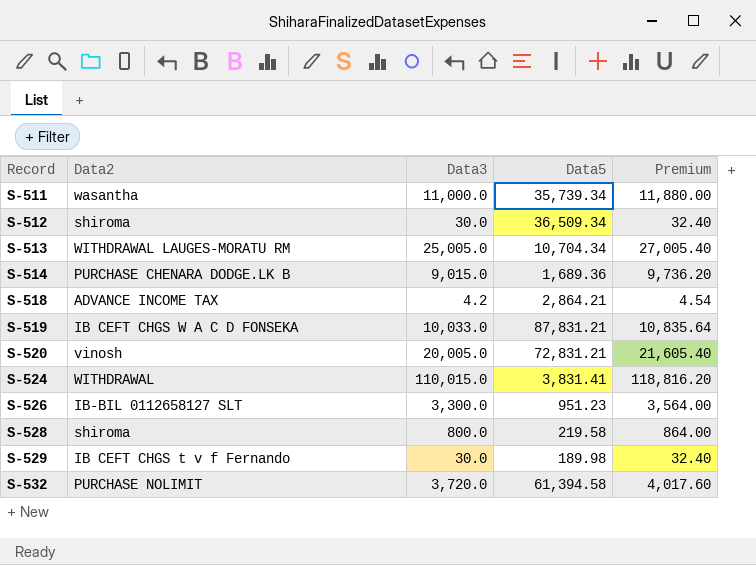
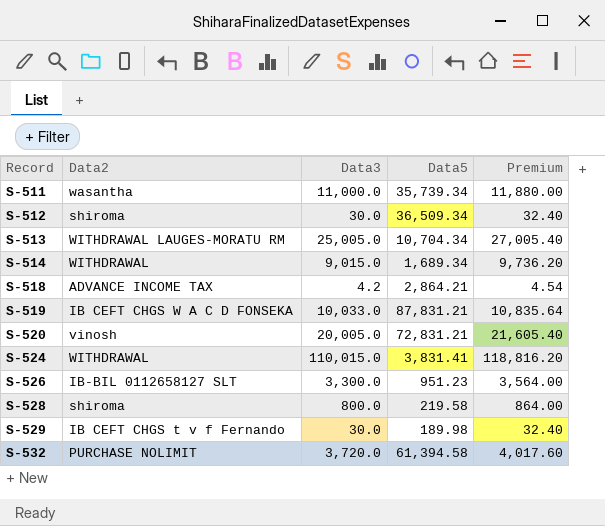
S-514 | Data2: PURCHASE CHENARA DODGE.LK B -> WITHDRAWAL
S-514 | Data5: 1,689.36 -> 1,689.34

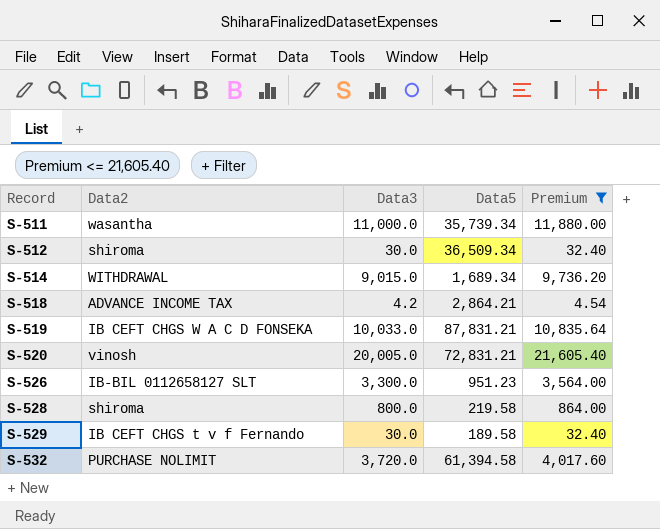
filter: none -> Premium <= 21,605.40
S-529 | Data5: 189.98 -> 189.58

